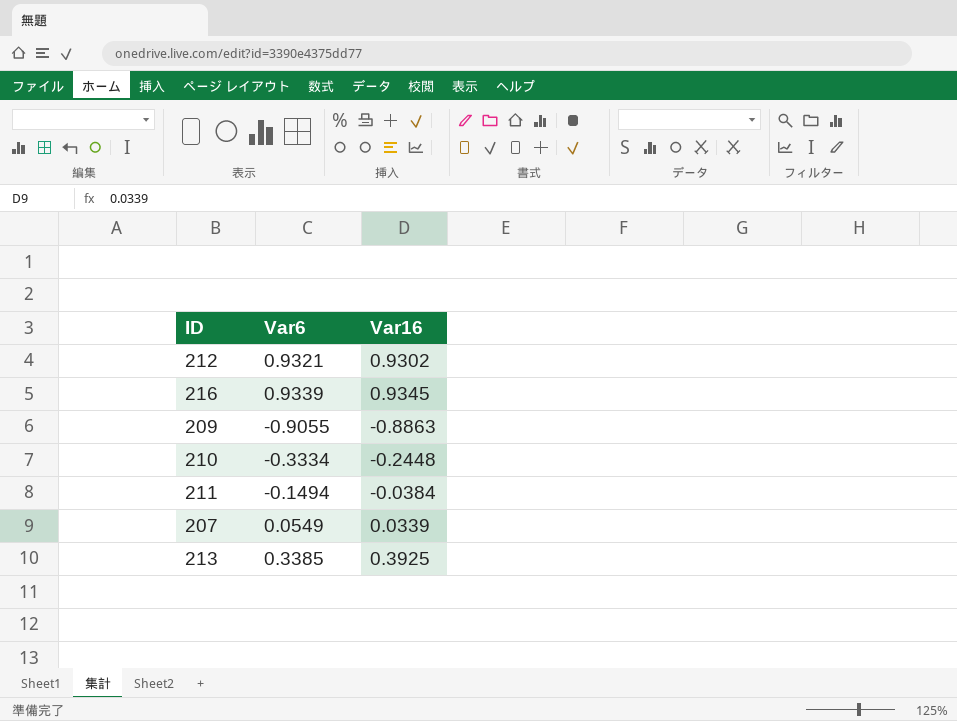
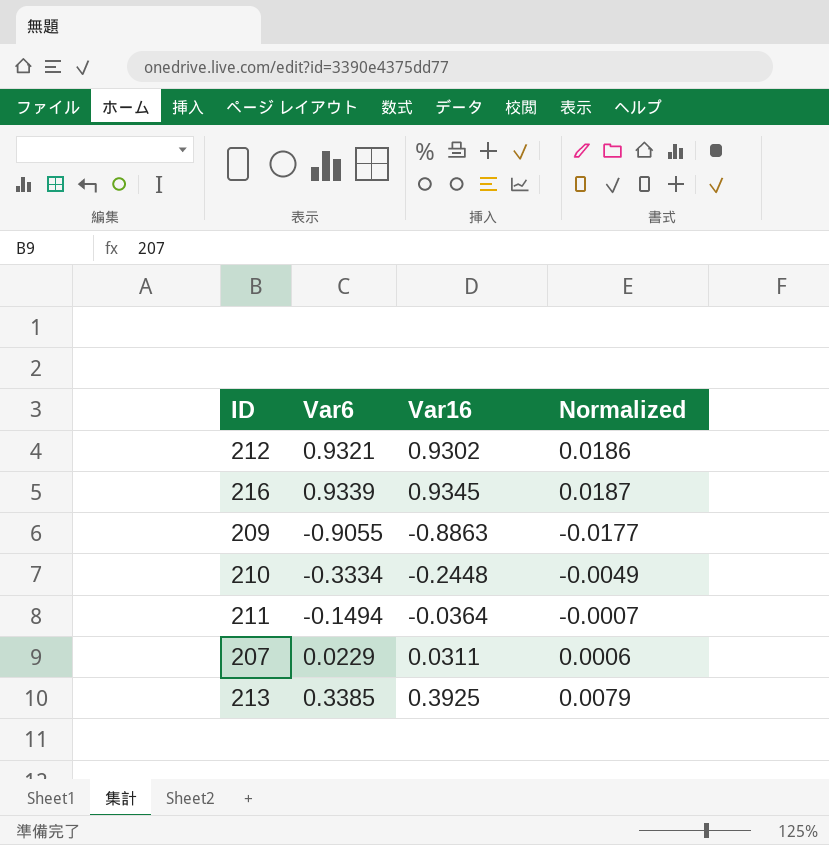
column Normalized | formula: none -> [Var16] * 0.02
211 | Var16: -0.0384 -> -0.0364
207 | Var6: 0.0549 -> 0.0229
207 | Var16: 0.0339 -> 0.0311

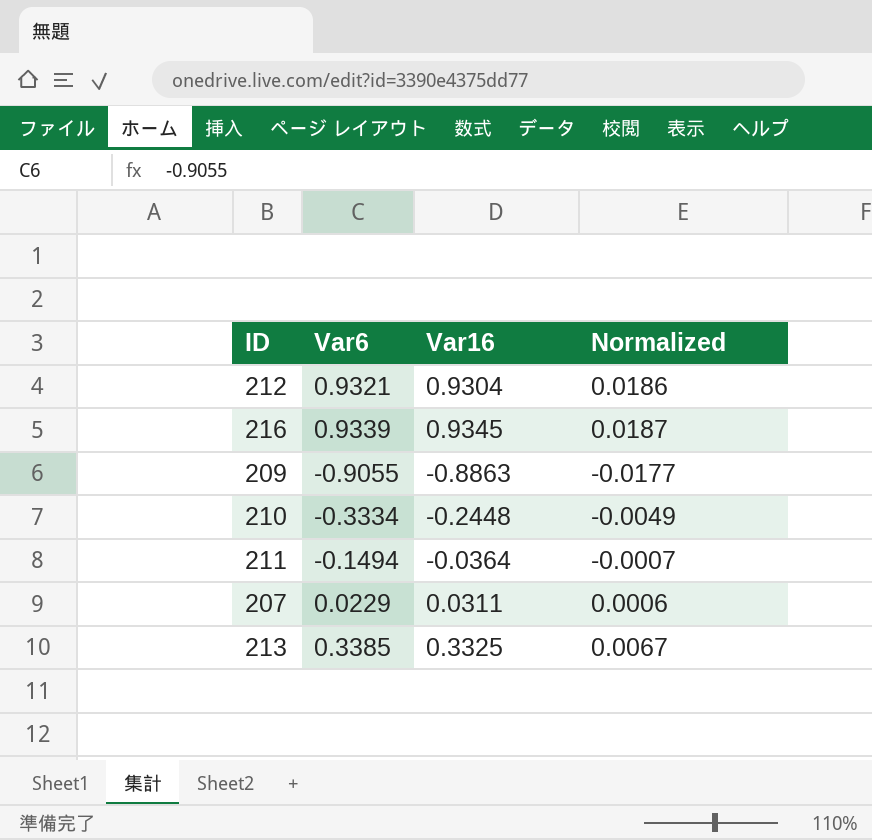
212 | Var16: 0.9302 -> 0.9304
213 | Var16: 0.3925 -> 0.3325
213 | Normalized: 0.0079 -> 0.0067

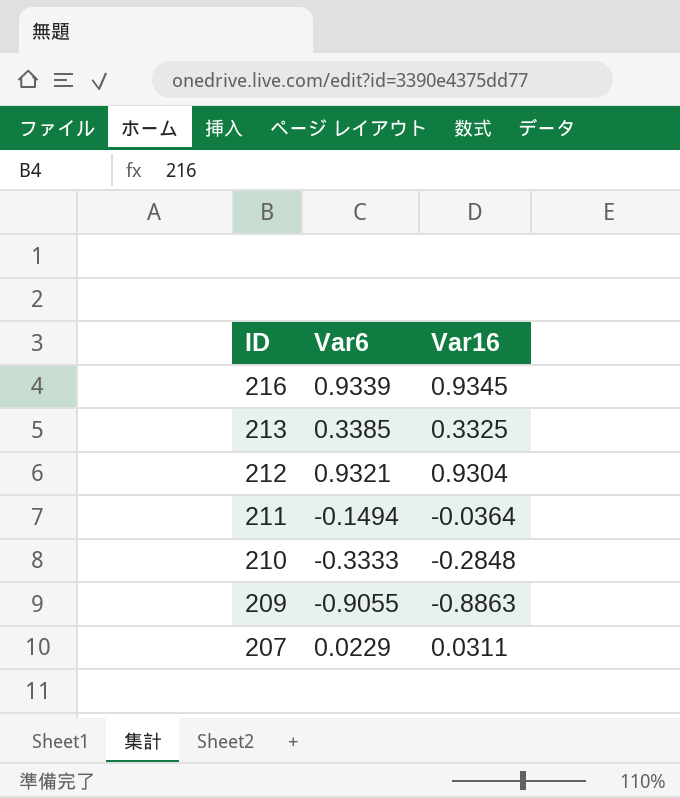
row order: none -> ID descending
column Normalized | formula: [Var16] * 0.02 -> none
210 | Var6: -0.3334 -> -0.3333
210 | Var16: -0.2448 -> -0.2848

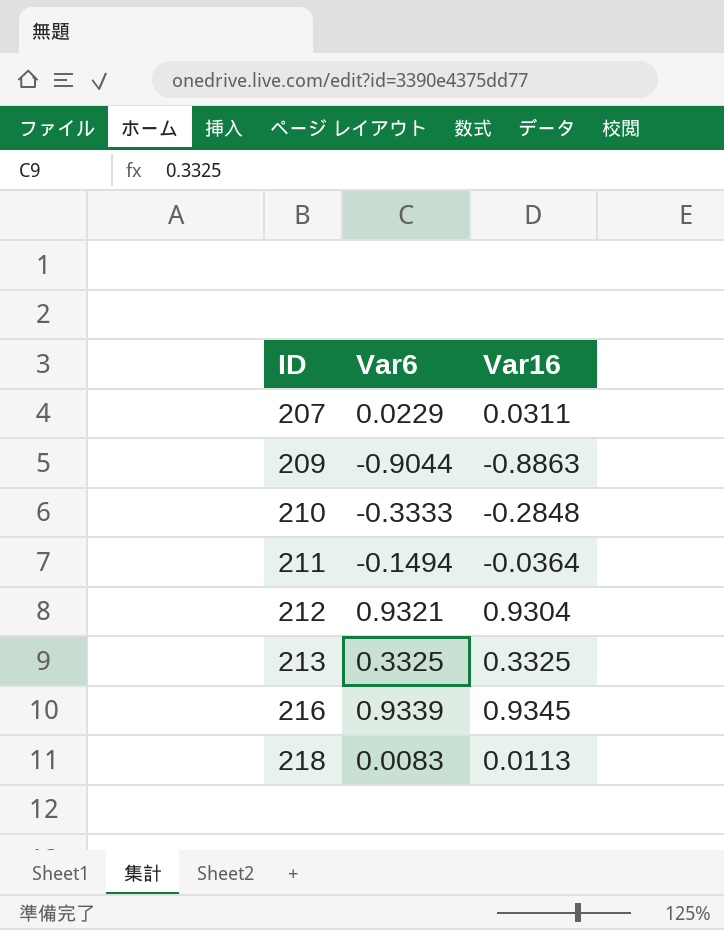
row order: ID descending -> ID ascending
209 | Var6: -0.9055 -> -0.9044
213 | Var6: 0.3385 -> 0.3325
row 218: none -> 0.0083 | 0.0113

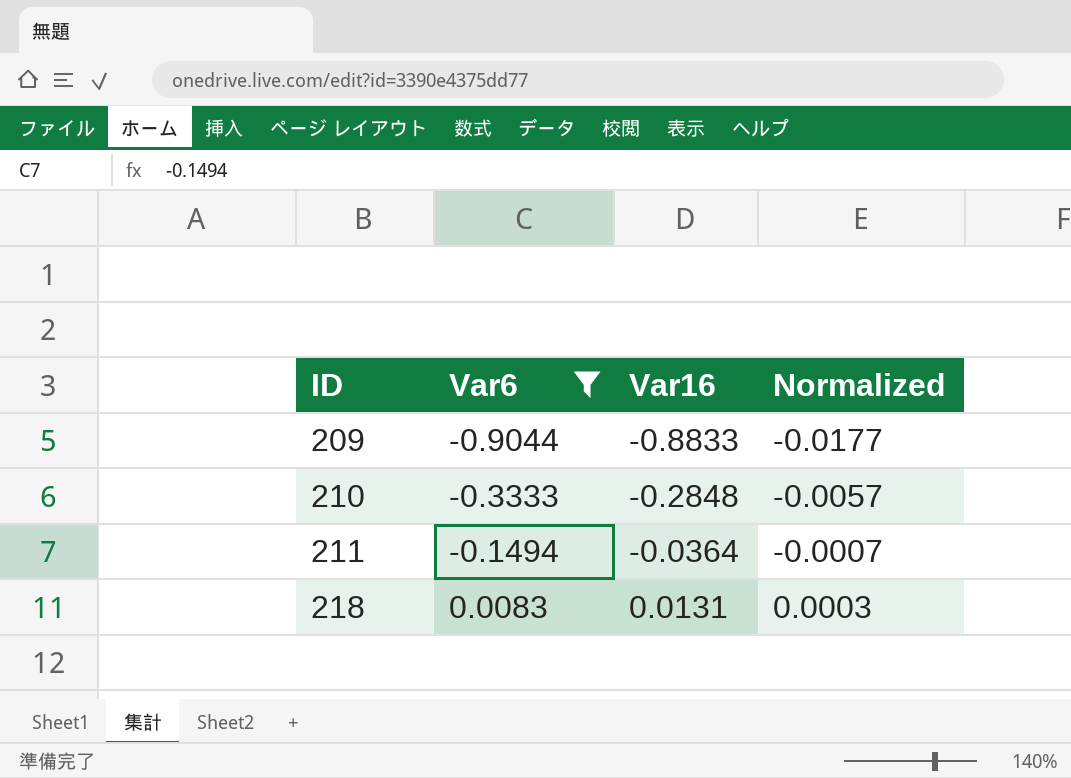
filter: none -> Var6 <= 0.0083
column Normalized | formula: none -> [Var16] * 0.02
209 | Var16: -0.8863 -> -0.8833
218 | Var16: 0.0113 -> 0.0131

